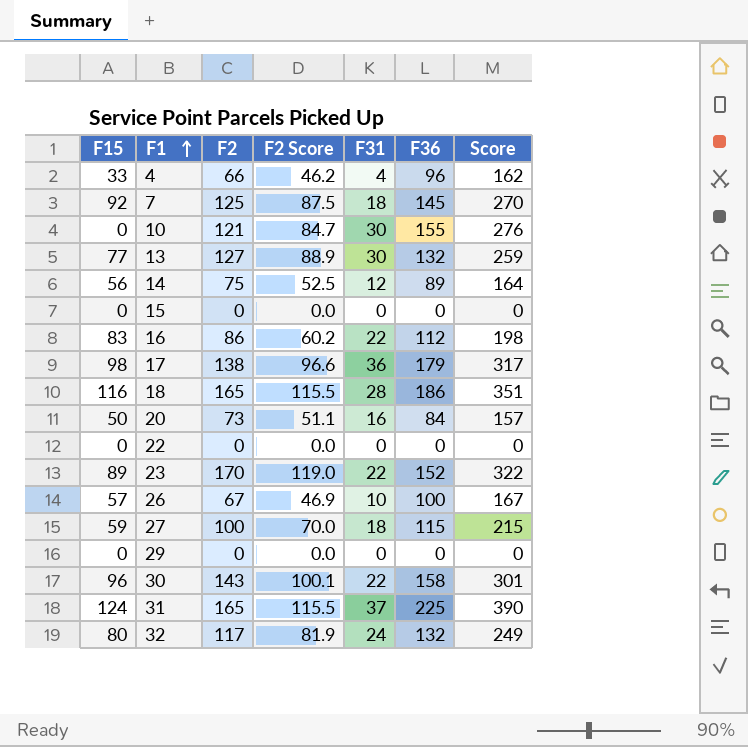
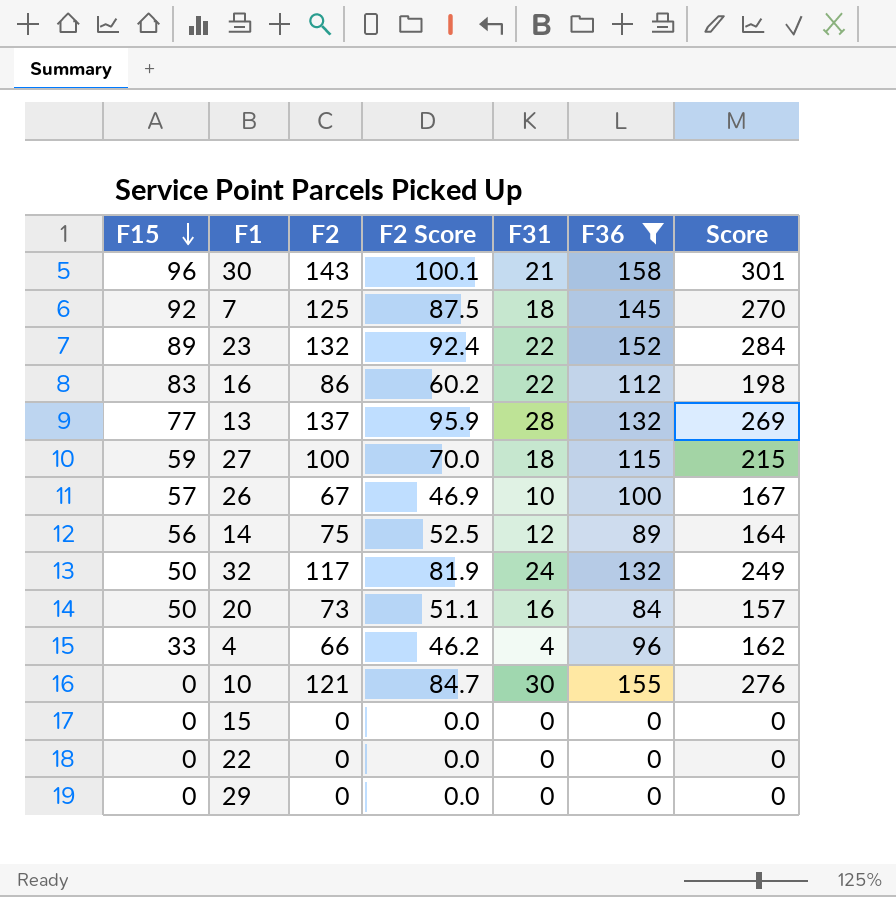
filter: none -> F36 <= 158
row order: F1 ascending -> F15 descending
30 | F31: 22 -> 21
23 | F2: 170 -> 132
23 | F2 Score: 119.0 -> 92.4
23 | Score: 322 -> 284
13 | F2: 127 -> 137
13 | F2 Score: 88.9 -> 95.9
13 | F31: 30 -> 28
13 | Score: 259 -> 269
32 | F15: 80 -> 50

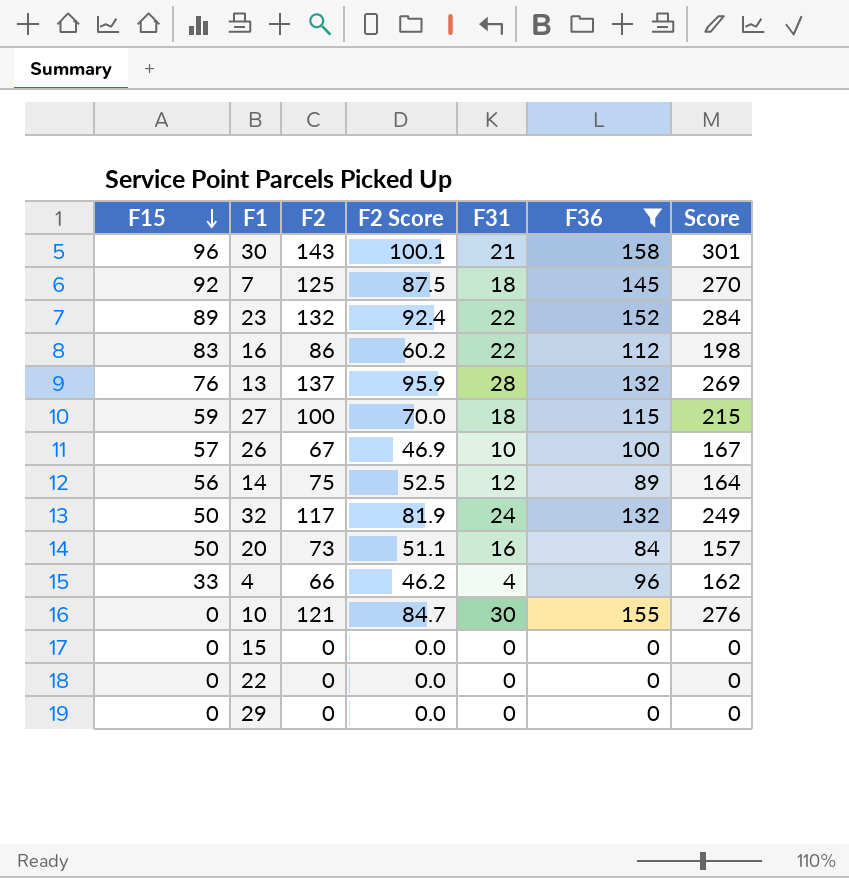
13 | F15: 77 -> 76

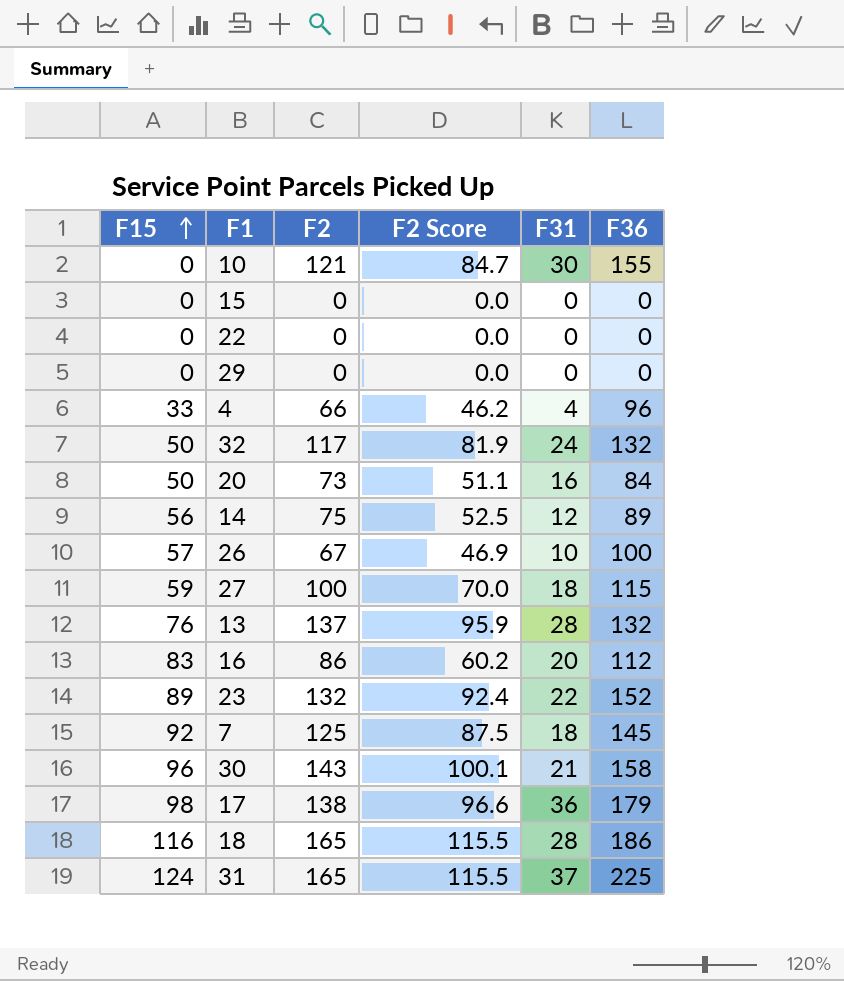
filter: F36 <= 158 -> none
row order: F15 descending -> F15 ascending
column Score | formula: [F2] + [F36] -> none
16 | F31: 22 -> 20

